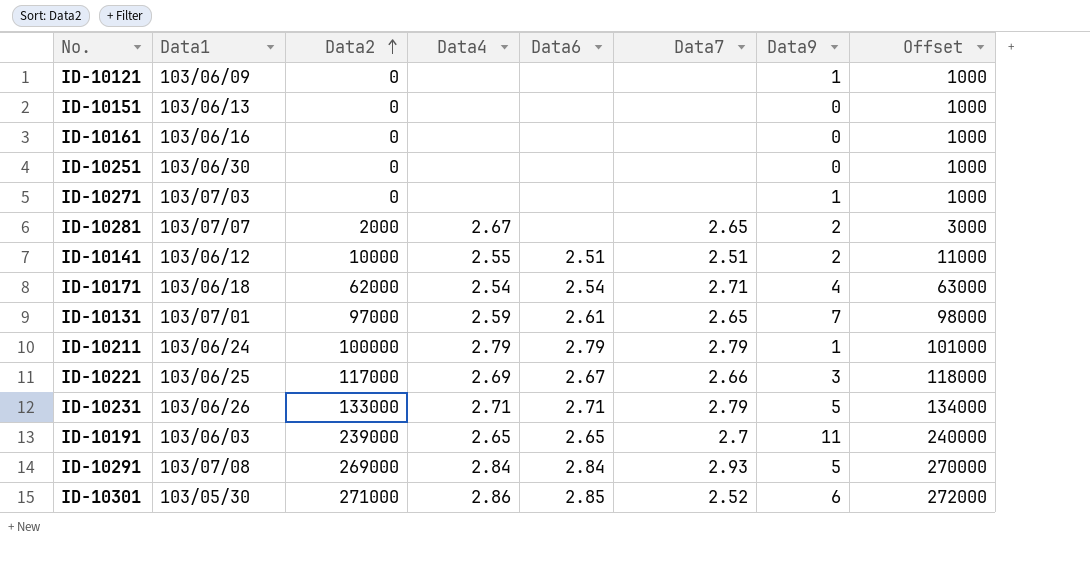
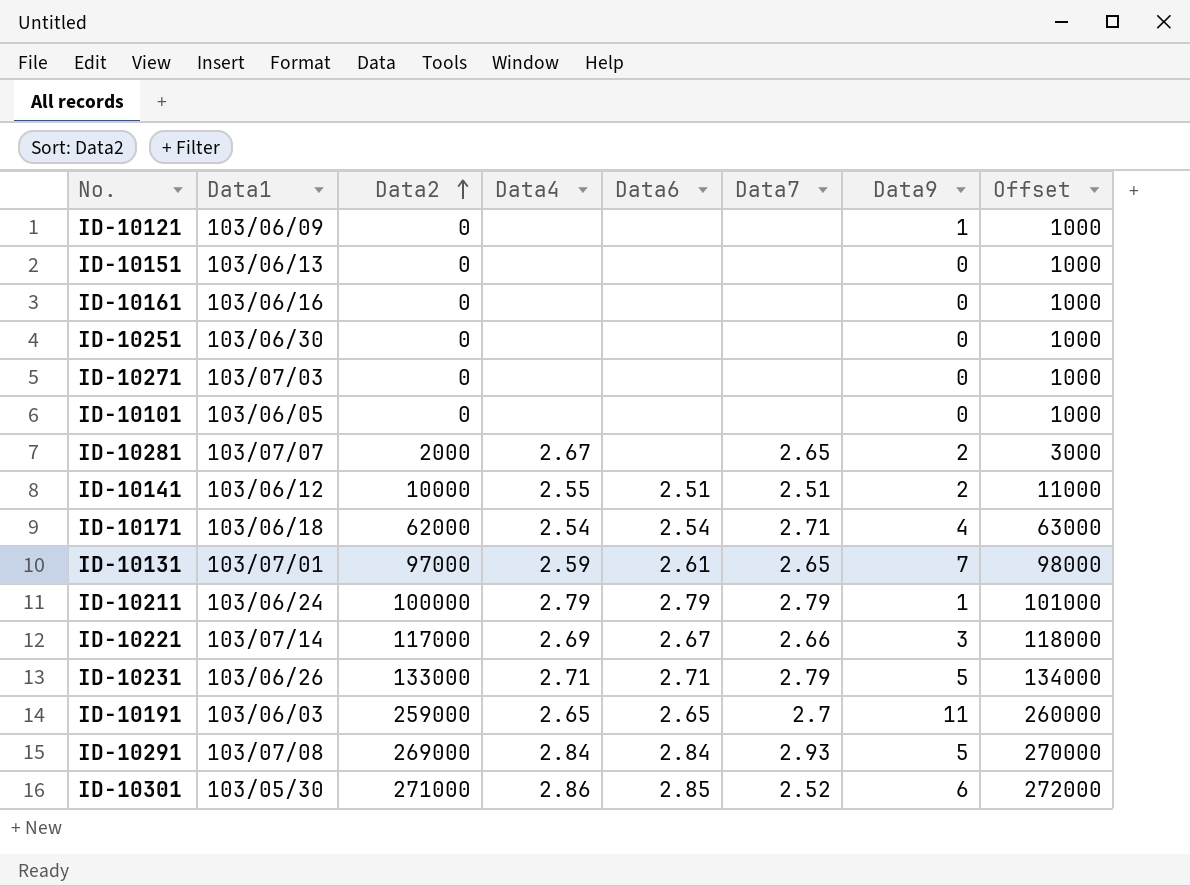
ID-10271 | Data9: 1 -> 0
row ID-10101: none -> 103/06/05 | 0 | none | none | none | 0 | 1000
ID-10221 | Data1: 103/06/25 -> 103/07/14
ID-10191 | Data2: 239000 -> 259000
ID-10191 | Offset: 240000 -> 260000

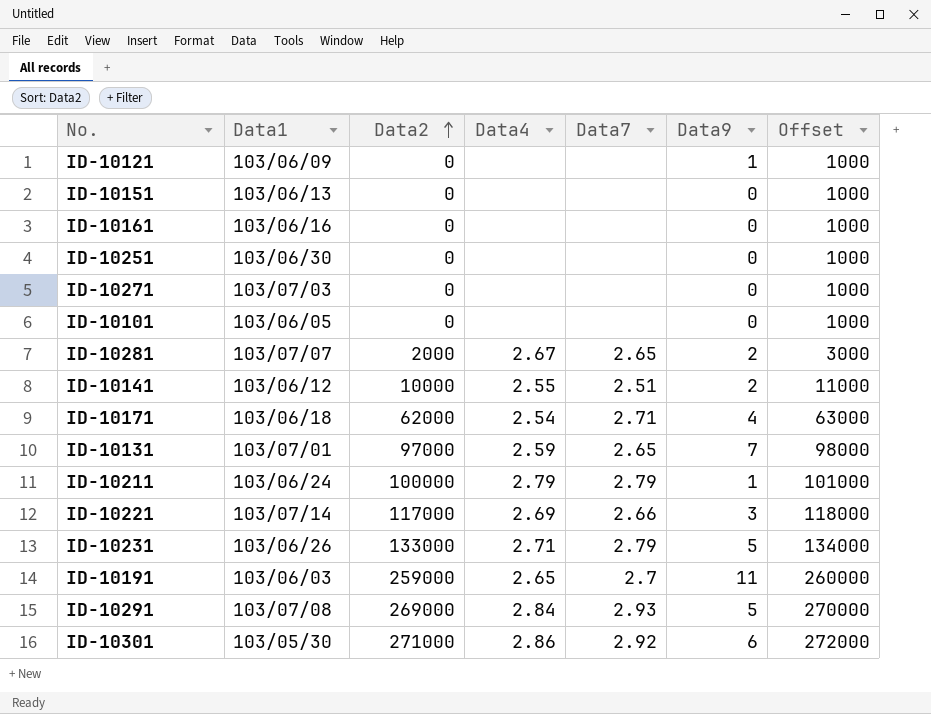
column Data6 | position: 5 -> none
ID-10301 | Data7: 2.52 -> 2.92

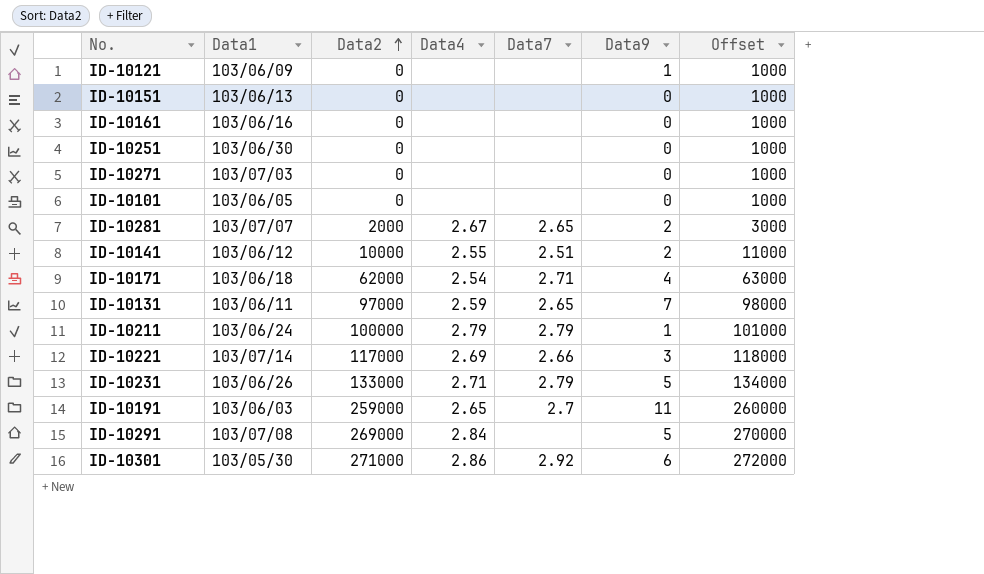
ID-10131 | Data1: 103/07/01 -> 103/06/11
ID-10291 | Data7: 2.93 -> none

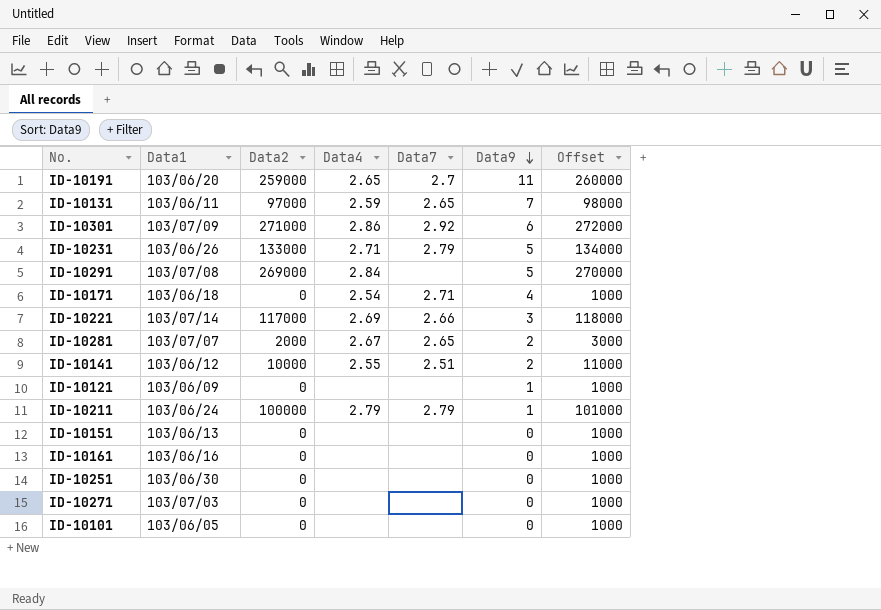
row order: Data2 ascending -> Data9 descending
ID-10191 | Data1: 103/06/03 -> 103/06/20
ID-10301 | Data1: 103/05/30 -> 103/07/09
ID-10171 | Data2: 62000 -> 0
ID-10171 | Offset: 63000 -> 1000

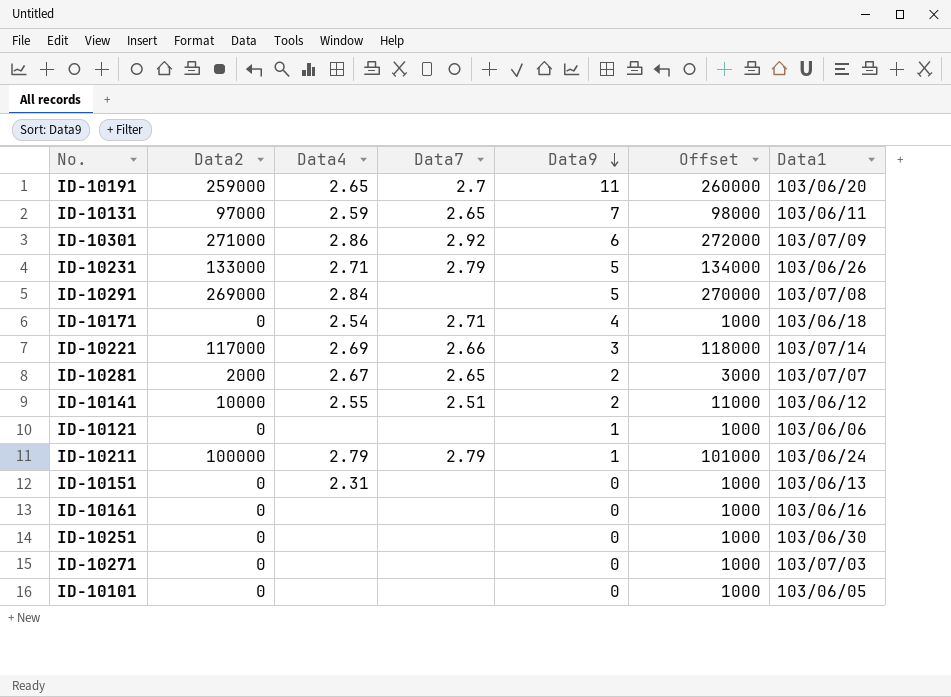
column Data1 | position: 2 -> 7
ID-10121 | Data1: 103/06/09 -> 103/06/06
ID-10151 | Data4: none -> 2.31

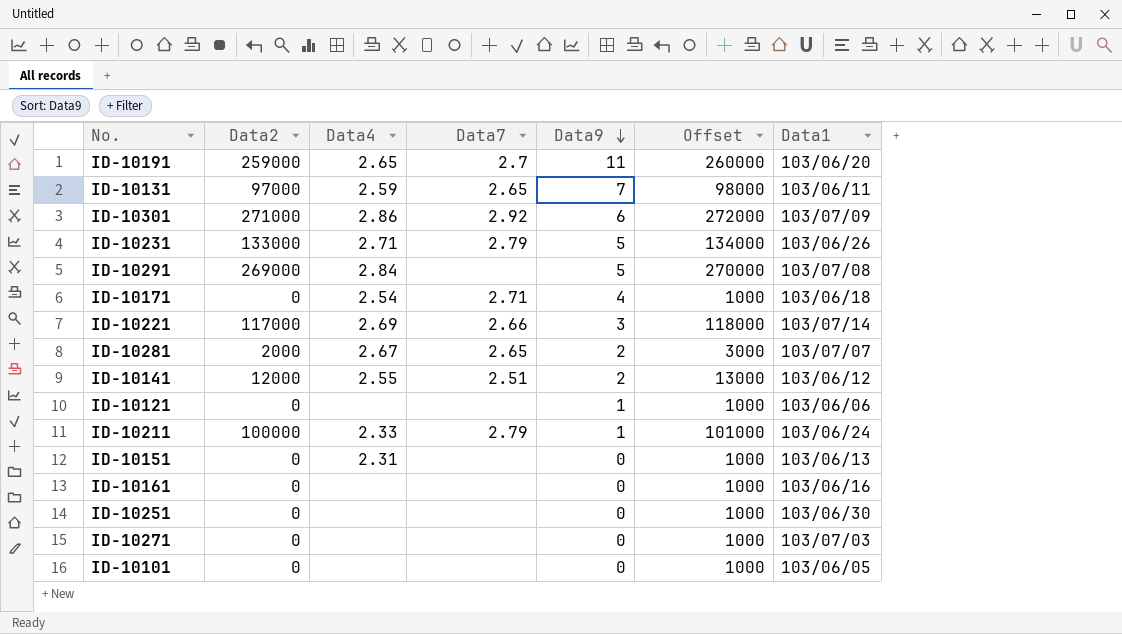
ID-10141 | Data2: 10000 -> 12000
ID-10141 | Offset: 11000 -> 13000
ID-10211 | Data4: 2.79 -> 2.33

